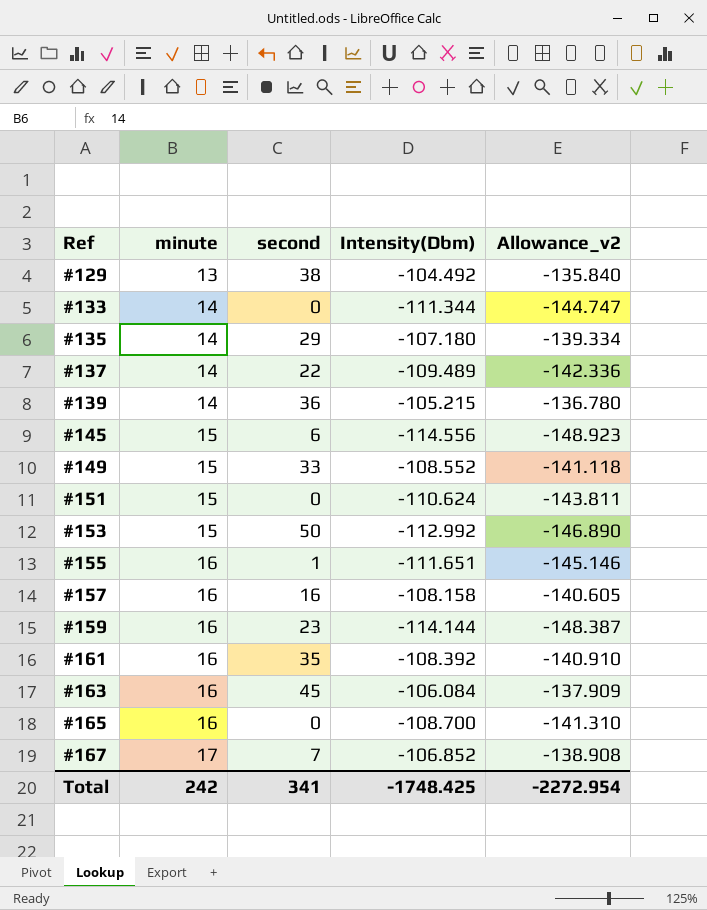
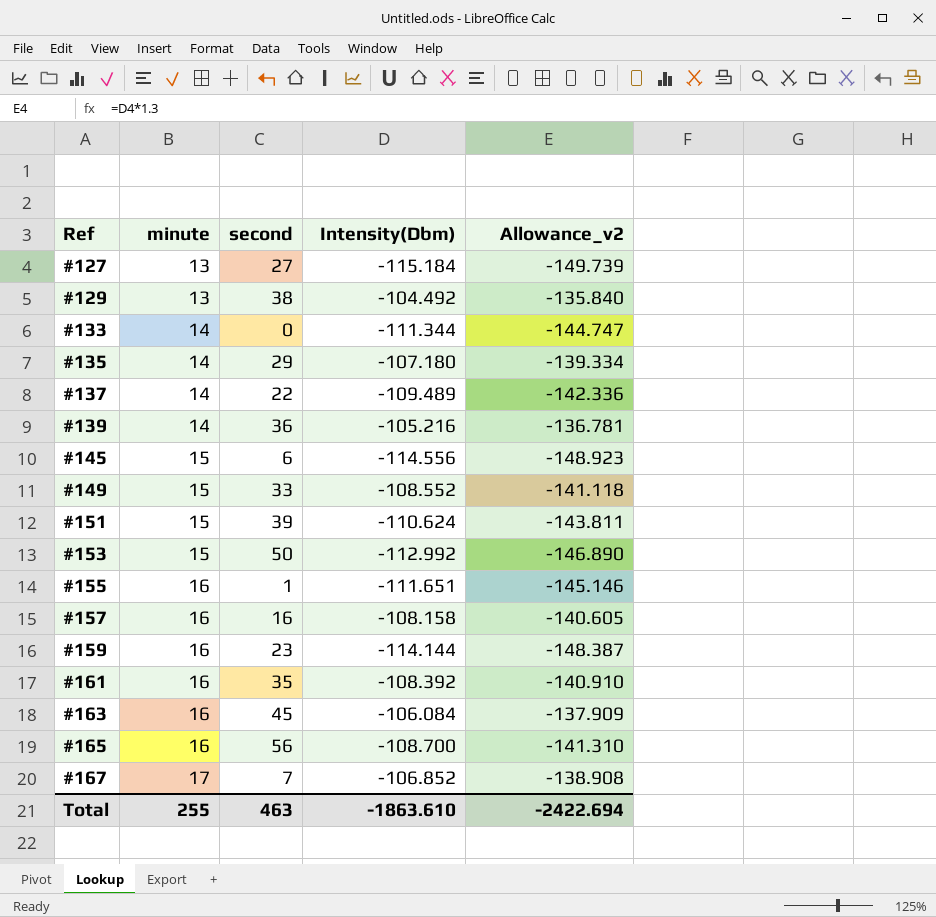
row #127: none -> 13 | 27 | -115.184 | -149.739
#139 | Intensity(Dbm): -105.215 -> -105.216
#139 | Allowance_v2: -136.780 -> -136.781
#151 | second: 0 -> 39
#165 | second: 0 -> 56
Total | minute: 242 -> 255
Total | second: 341 -> 463
Total | Intensity(Dbm): -1748.425 -> -1863.610
Total | Allowance_v2: -2272.954 -> -2422.694

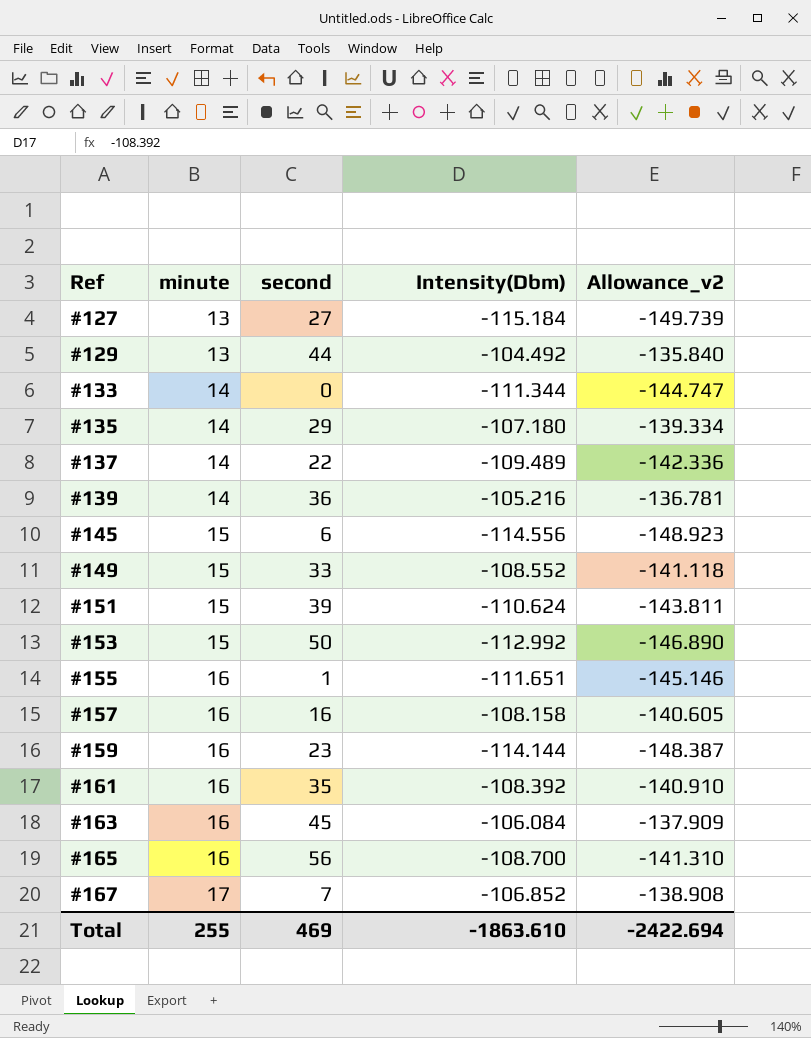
#129 | second: 38 -> 44
Total | second: 463 -> 469

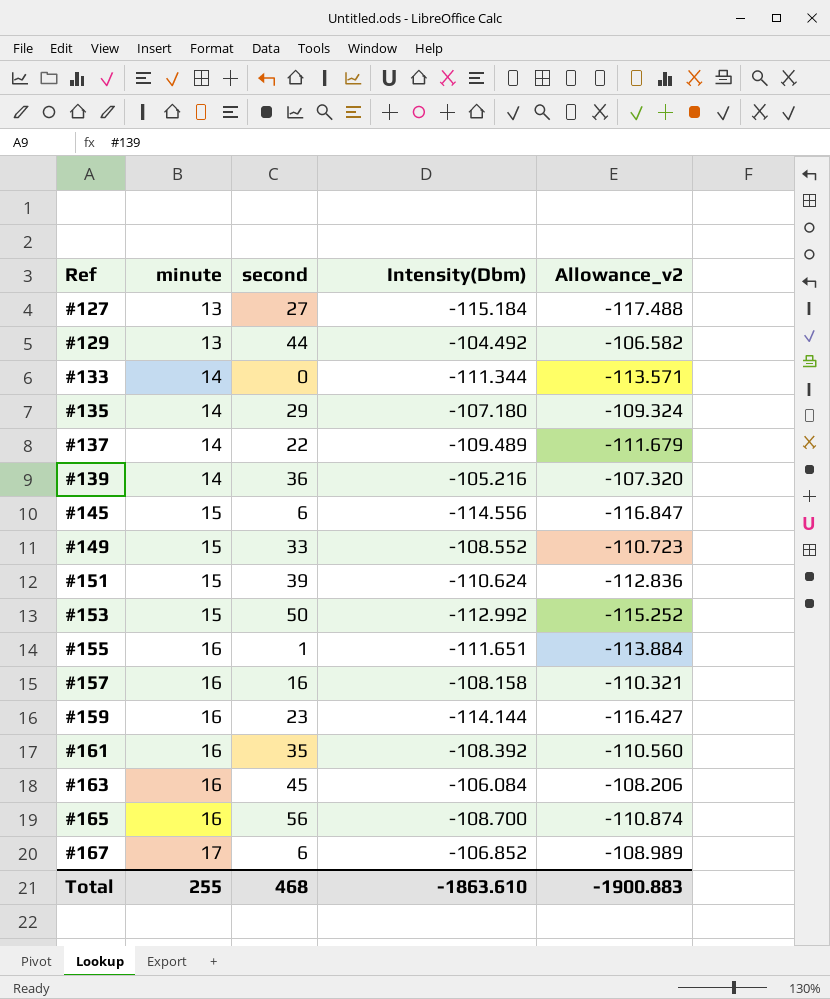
column Allowance_v2 | formula: [Intensity(Dbm)] * 1.3 -> [Intensity(Dbm)] * 1.02
#167 | second: 7 -> 6
Total | second: 469 -> 468
Total | Allowance_v2: -2422.694 -> -1900.883

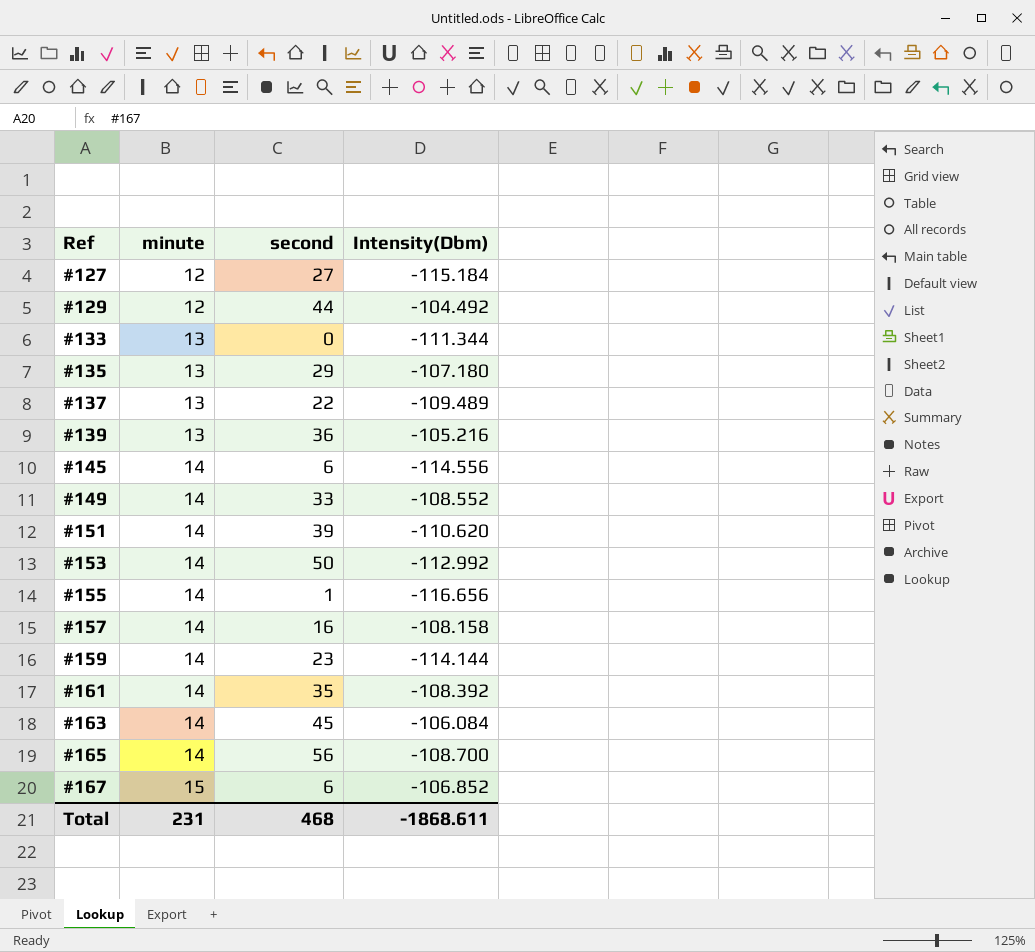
column Allowance_v2 | formula: [Intensity(Dbm)] * 1.02 -> none
#127 | minute: 13 -> 12
#129 | minute: 13 -> 12
#133 | minute: 14 -> 13
#135 | minute: 14 -> 13
#137 | minute: 14 -> 13
#139 | minute: 14 -> 13
#145 | minute: 15 -> 14
#149 | minute: 15 -> 14
#151 | minute: 15 -> 14
#151 | Intensity(Dbm): -110.624 -> -110.620
#153 | minute: 15 -> 14
#155 | minute: 16 -> 14
#155 | Intensity(Dbm): -111.651 -> -116.656
#157 | minute: 16 -> 14
#159 | minute: 16 -> 14
#161 | minute: 16 -> 14
#163 | minute: 16 -> 14
#165 | minute: 16 -> 14
#167 | minute: 17 -> 15
Total | minute: 255 -> 231
Total | Intensity(Dbm): -1863.610 -> -1868.611

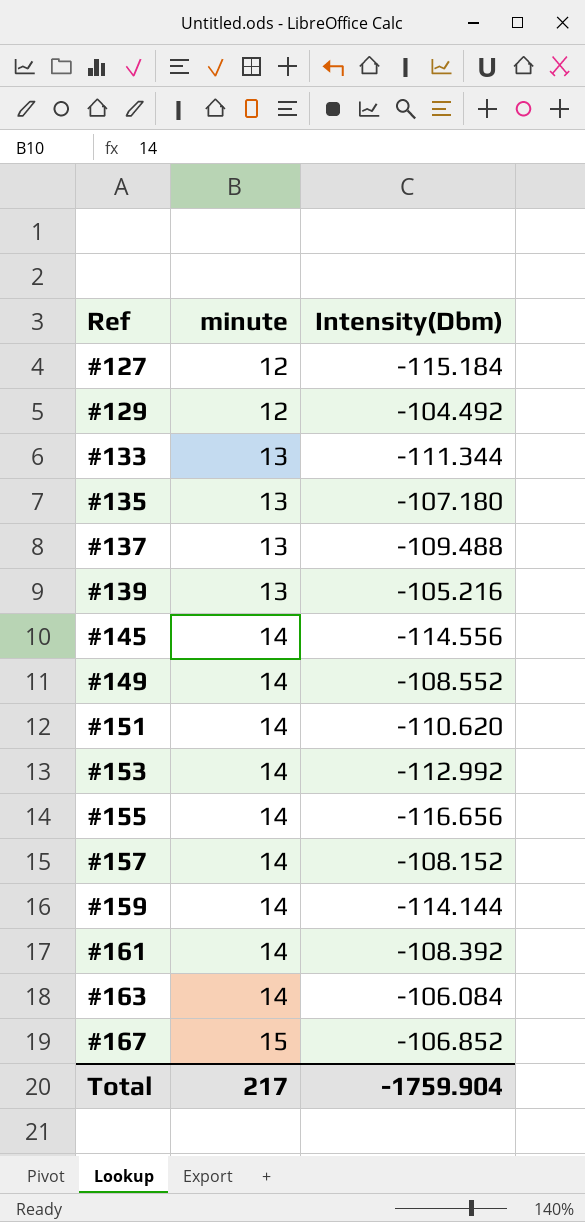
column second | position: 3 -> none
row #165: 14 | 56 | -108.700 -> none
#137 | Intensity(Dbm): -109.489 -> -109.488
#157 | Intensity(Dbm): -108.158 -> -108.152
Total | minute: 231 -> 217
Total | Intensity(Dbm): -1868.611 -> -1759.904

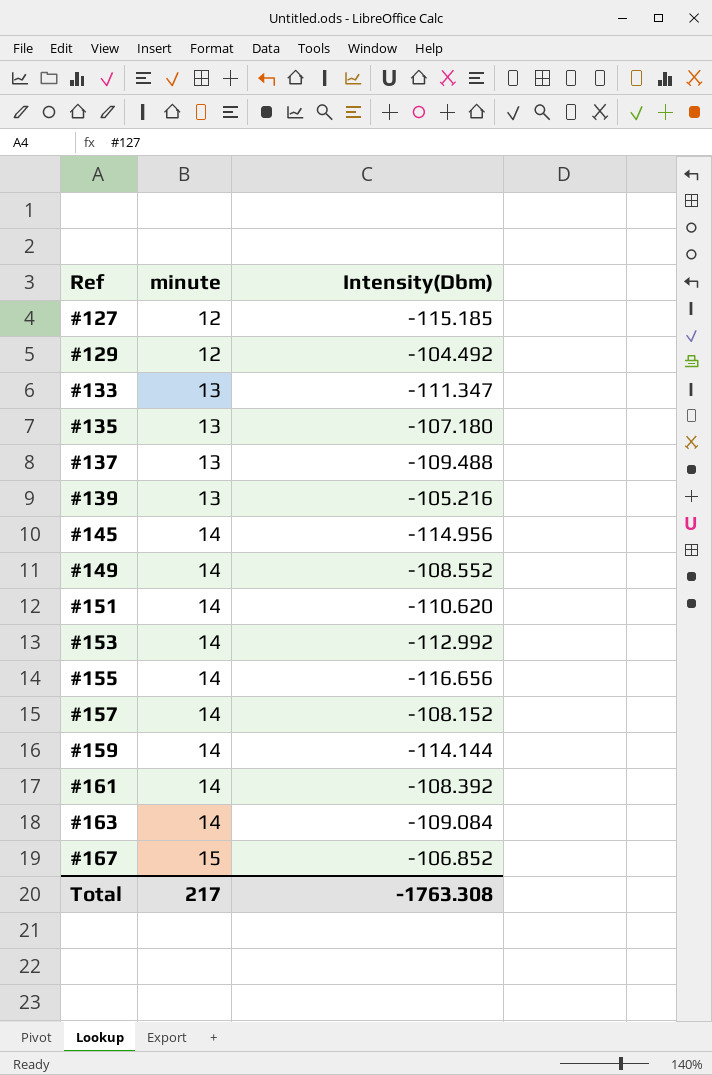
#127 | Intensity(Dbm): -115.184 -> -115.185
#133 | Intensity(Dbm): -111.344 -> -111.347
#145 | Intensity(Dbm): -114.556 -> -114.956
#163 | Intensity(Dbm): -106.084 -> -109.084
Total | Intensity(Dbm): -1759.904 -> -1763.308

